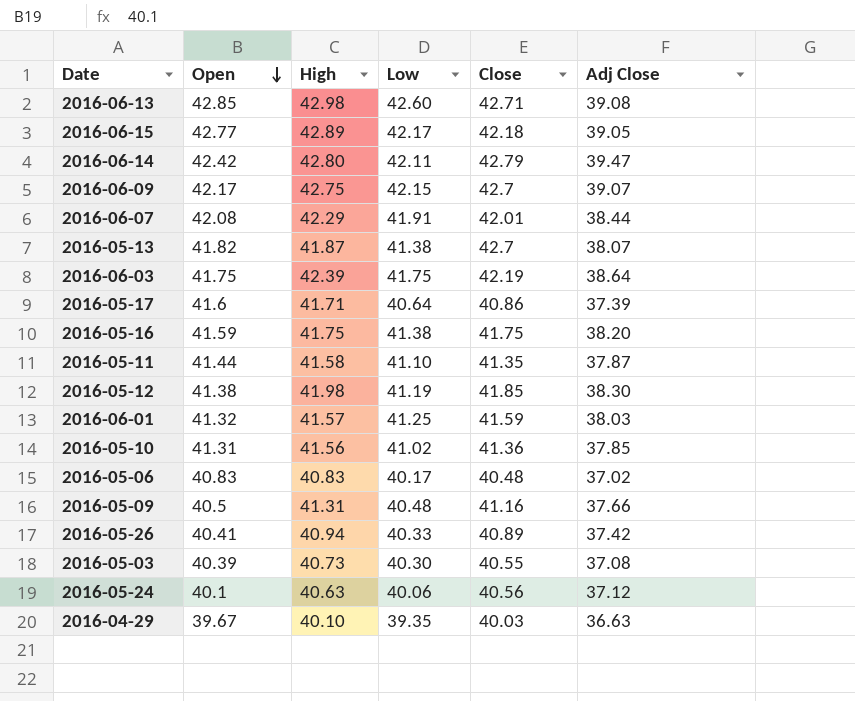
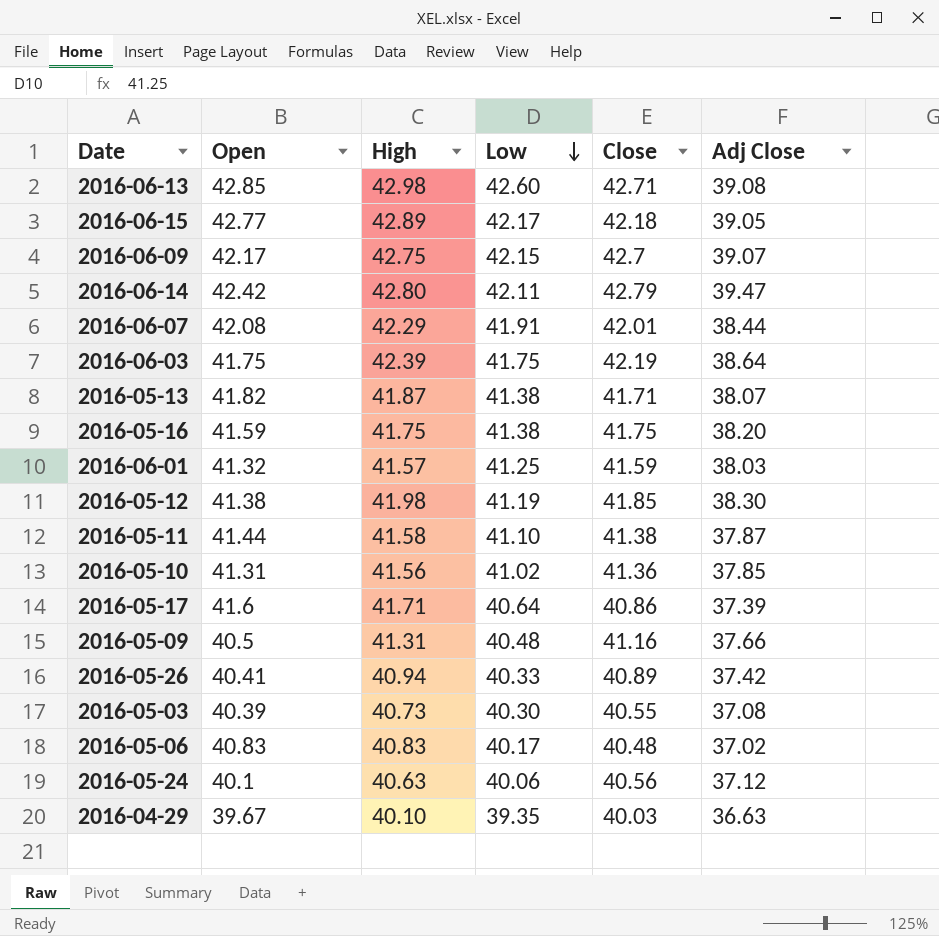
row order: Open descending -> Low descending
2016-05-13 | Close: 42.7 -> 41.71
2016-05-11 | Close: 41.35 -> 41.38

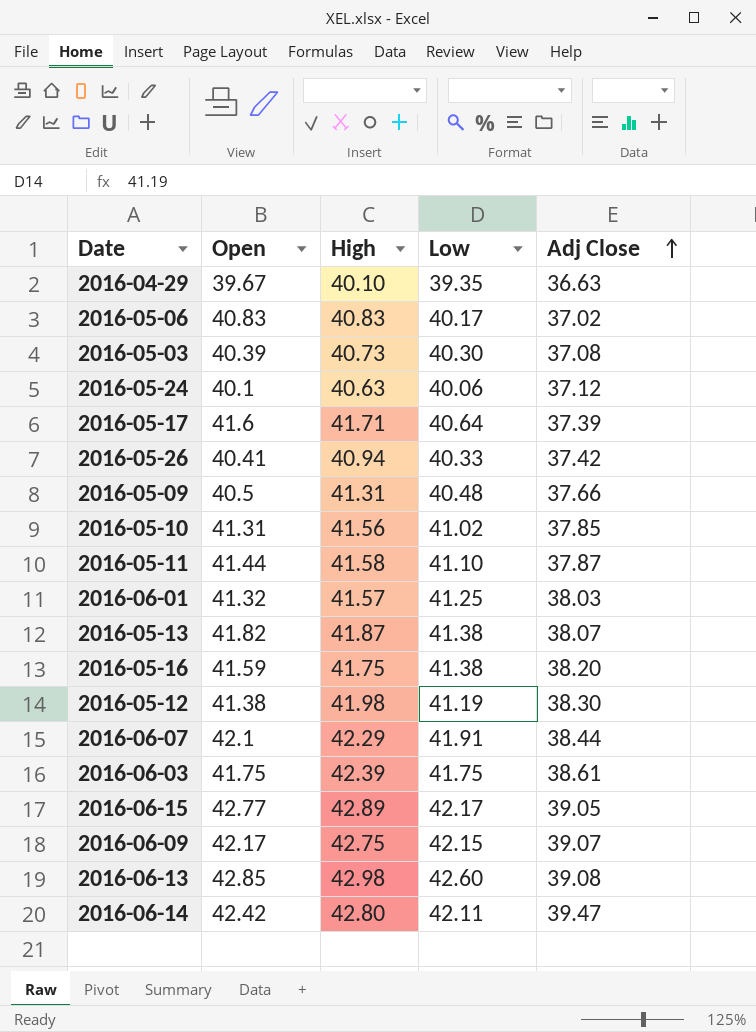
row order: Low descending -> Adj Close ascending
column Close | position: 5 -> none
2016-06-07 | Open: 42.08 -> 42.1
2016-06-03 | Adj Close: 38.64 -> 38.61

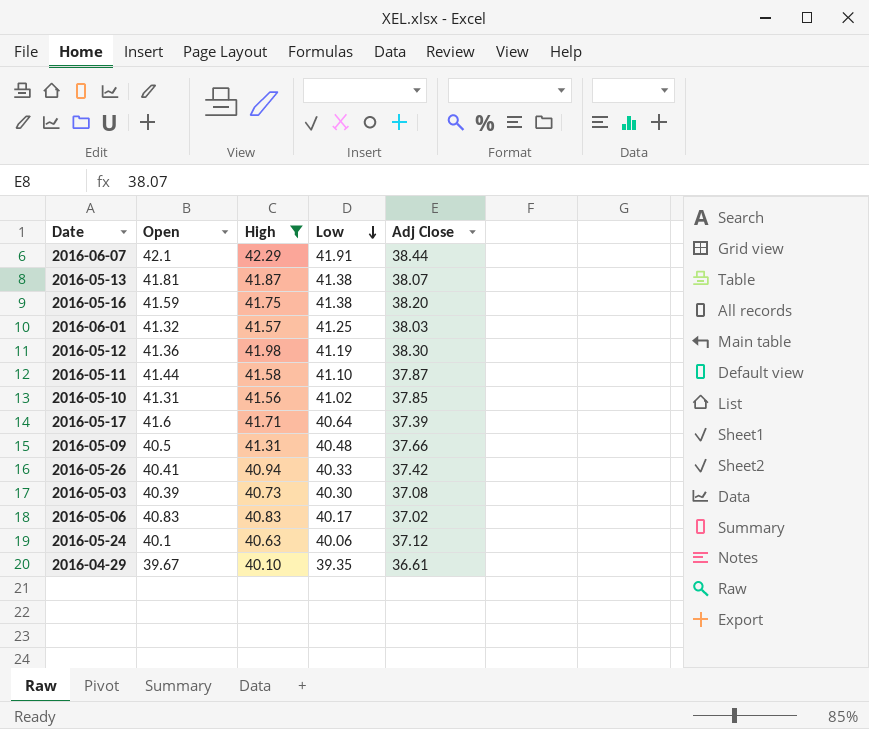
filter: none -> High <= 42.29
row order: Adj Close ascending -> Low descending
2016-05-13 | Open: 41.82 -> 41.81
2016-05-12 | Open: 41.38 -> 41.36
2016-04-29 | Adj Close: 36.63 -> 36.61

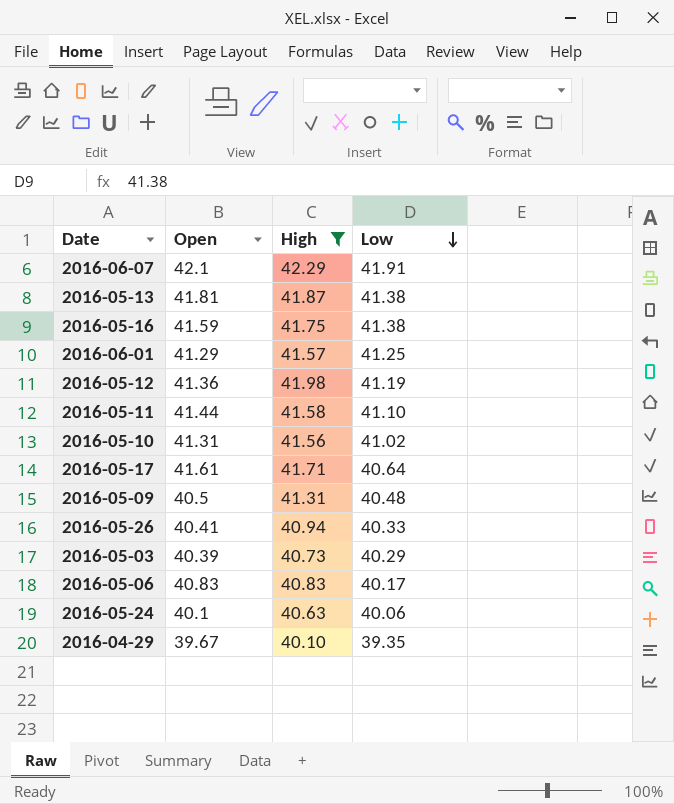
column Adj Close | position: 5 -> none
2016-06-01 | Open: 41.32 -> 41.29
2016-05-17 | Open: 41.6 -> 41.61
2016-05-03 | Low: 40.30 -> 40.29

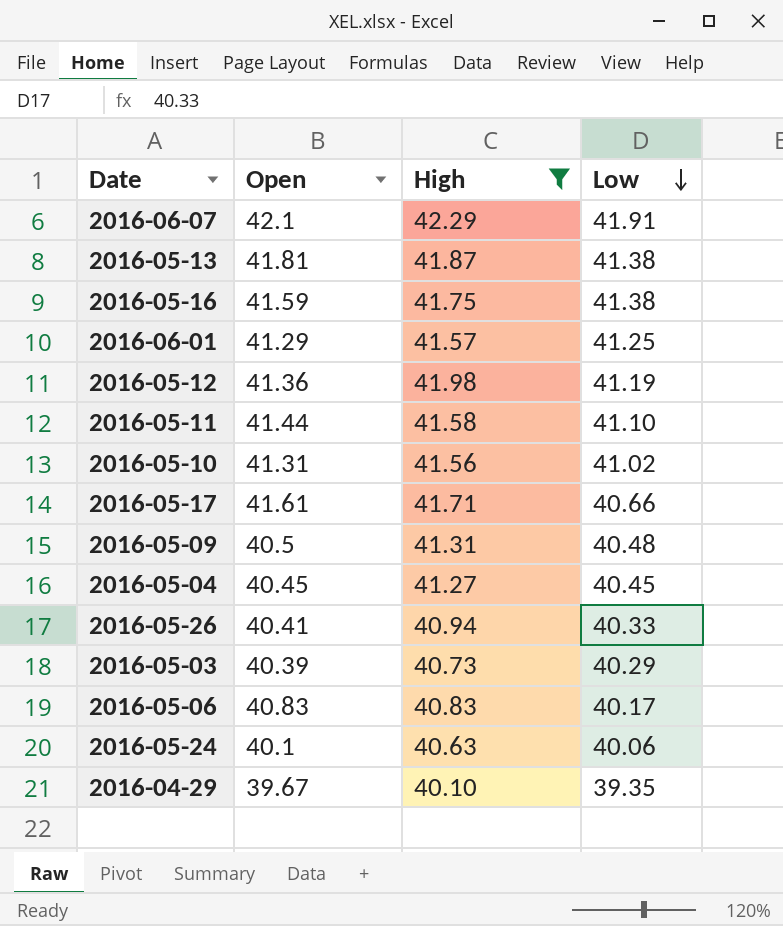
2016-05-17 | Low: 40.64 -> 40.66
row 2016-05-04: none -> 40.45 | 41.27 | 40.45

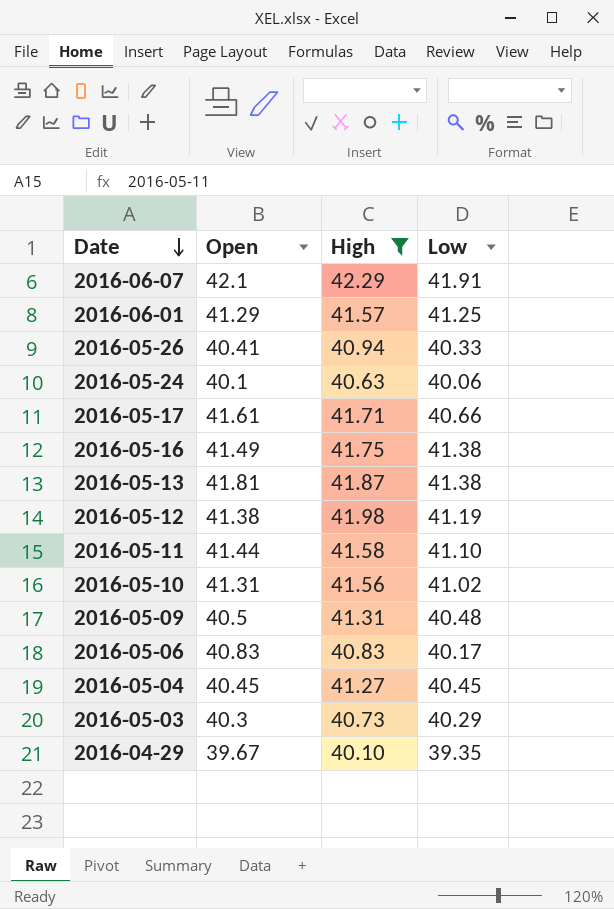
row order: Low descending -> Date descending
2016-05-16 | Open: 41.59 -> 41.49
2016-05-12 | Open: 41.36 -> 41.38
2016-05-03 | Open: 40.39 -> 40.3

